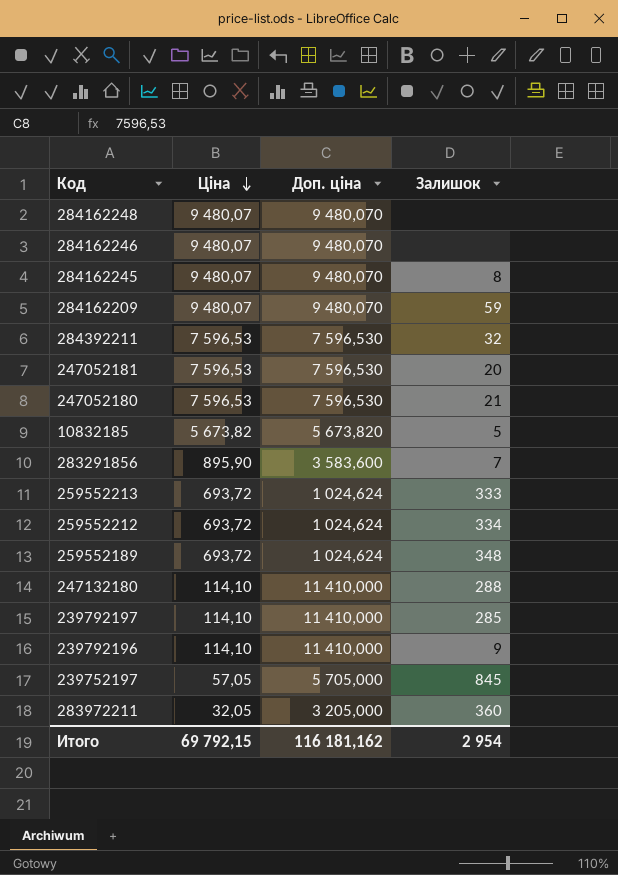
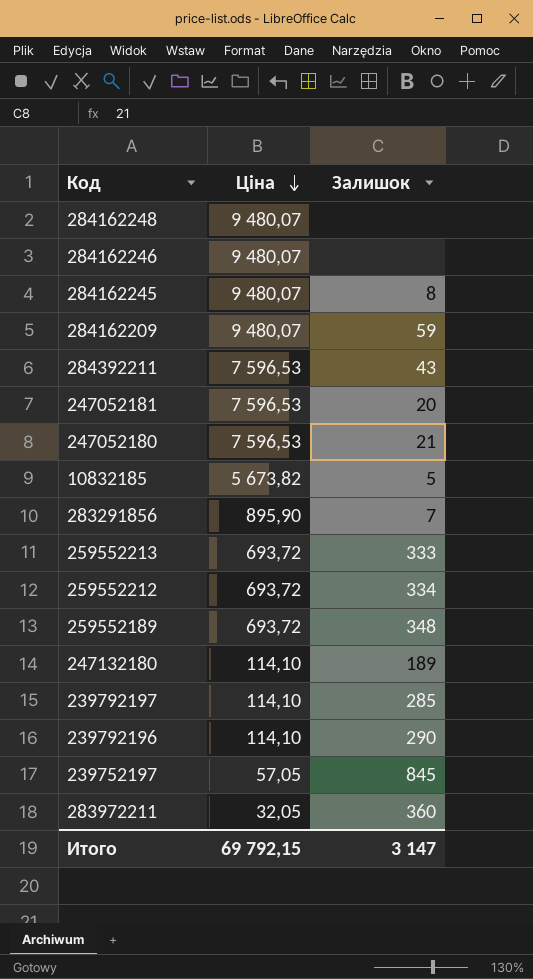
column Доп. ціна | position: 3 -> none
284392211 | Залишок: 32 -> 43
247132180 | Залишок: 288 -> 189
239792196 | Залишок: 9 -> 290
Итого | Залишок: 2 954 -> 3 147

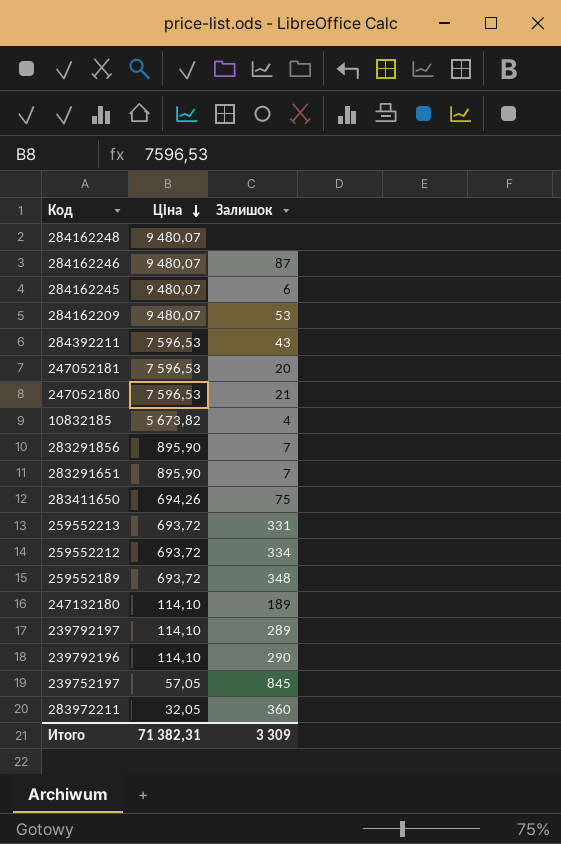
284162246 | Залишок: none -> 87
284162245 | Залишок: 8 -> 6
284162209 | Залишок: 59 -> 53
10832185 | Залишок: 5 -> 4
row 283291651: none -> 895,90 | 7
row 283411650: none -> 694,26 | 75
259552213 | Залишок: 333 -> 331
239792197 | Залишок: 285 -> 289
Итого | Ціна: 69 792,15 -> 71 382,31
Итого | Залишок: 3 147 -> 3 309

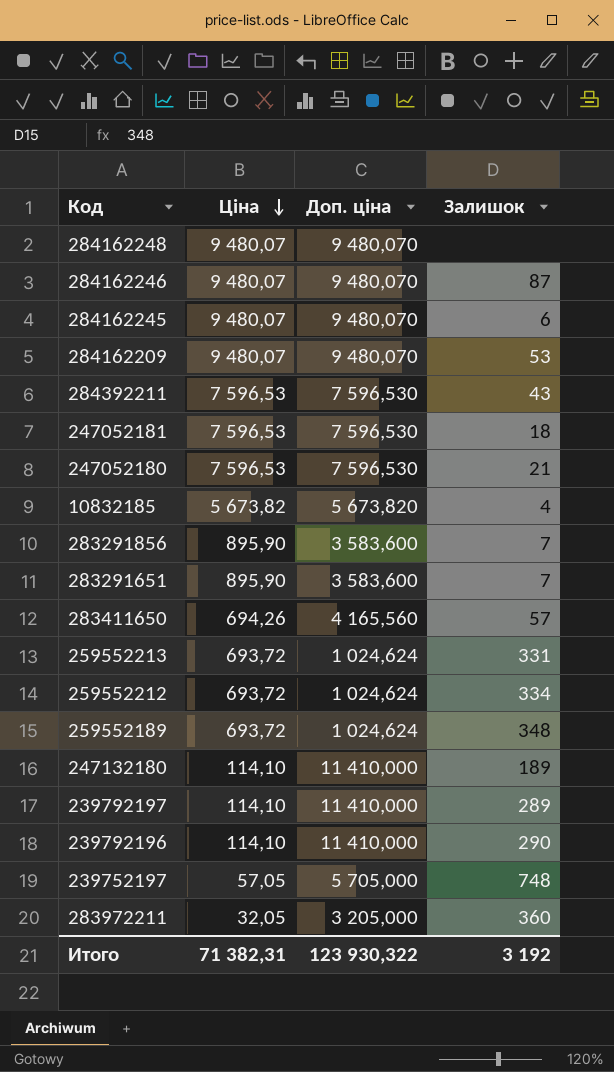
column Доп. ціна | position: none -> 3
247052181 | Залишок: 20 -> 18
283411650 | Залишок: 75 -> 57
239752197 | Залишок: 845 -> 748
Итого | Залишок: 3 309 -> 3 192

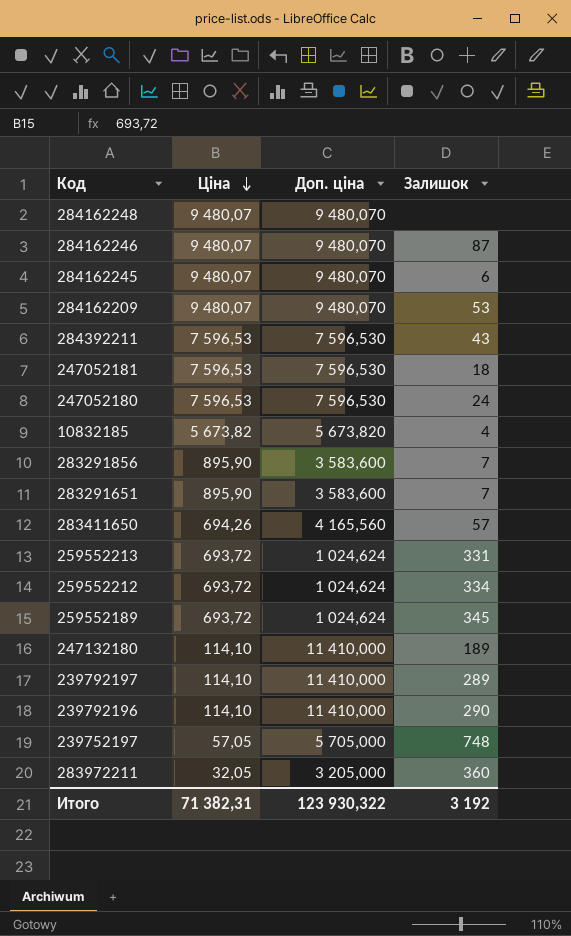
247052180 | Залишок: 21 -> 24
259552189 | Залишок: 348 -> 345

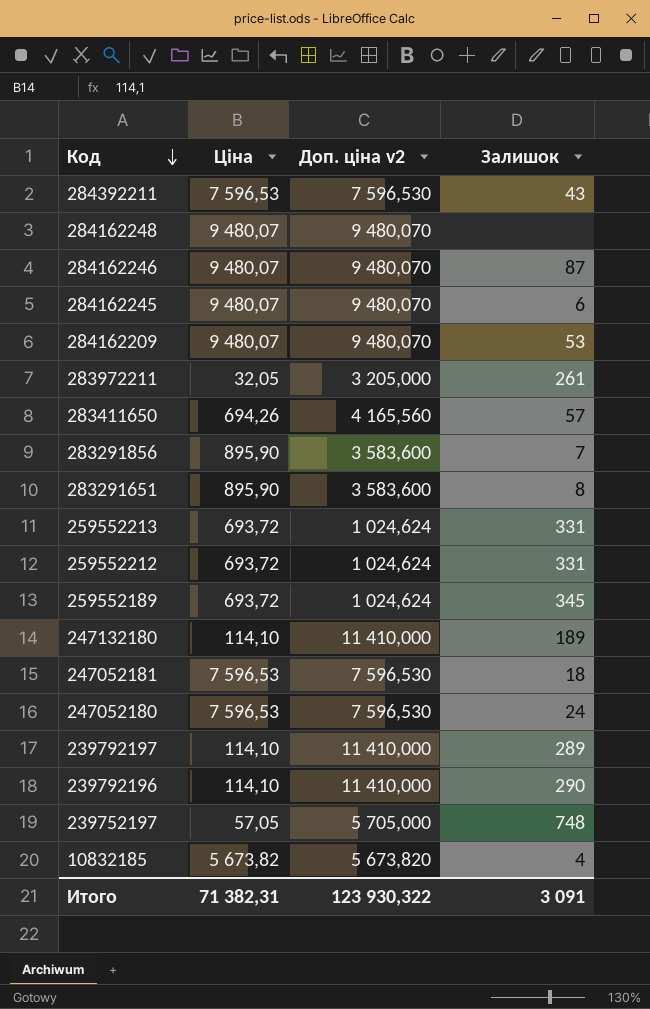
row order: Ціна descending -> Код descending
column name: Доп. ціна -> Доп. ціна v2
283972211 | Залишок: 360 -> 261
283291651 | Залишок: 7 -> 8
259552212 | Залишок: 334 -> 331
Итого | Залишок: 3 192 -> 3 091

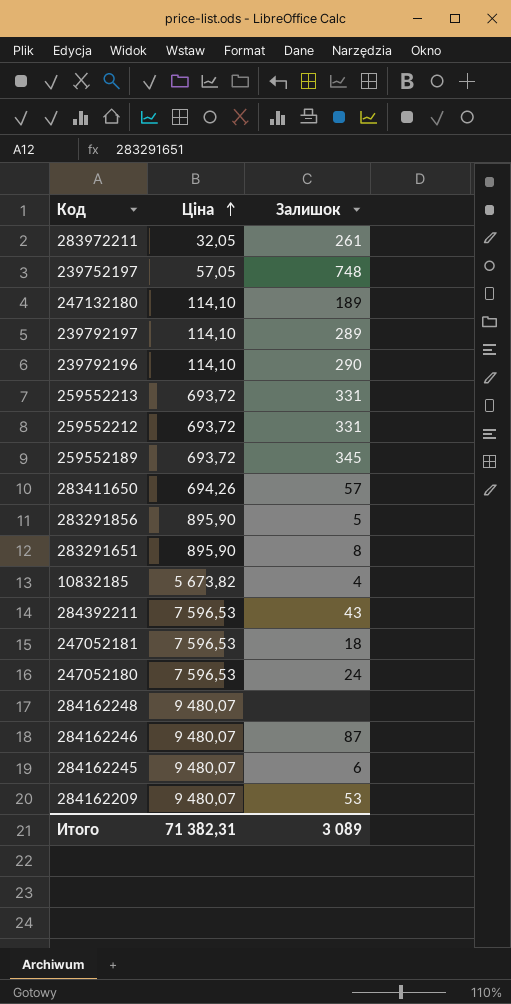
row order: Код descending -> Ціна ascending
column Доп. ціна v2 | position: 3 -> none
283291856 | Залишок: 7 -> 5
Итого | Залишок: 3 091 -> 3 089

